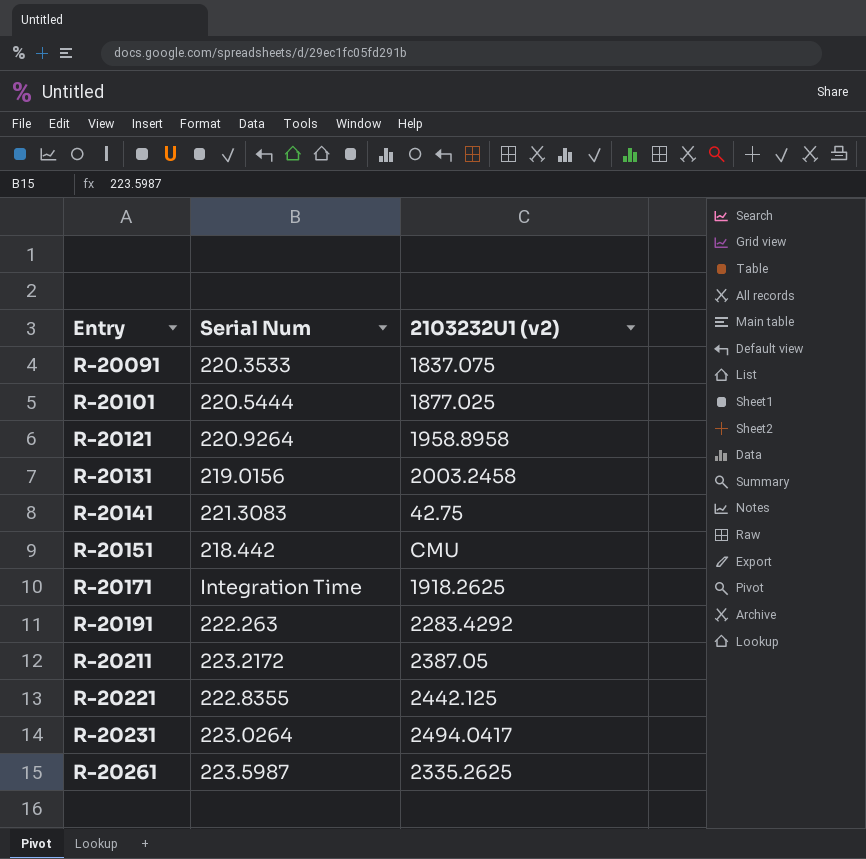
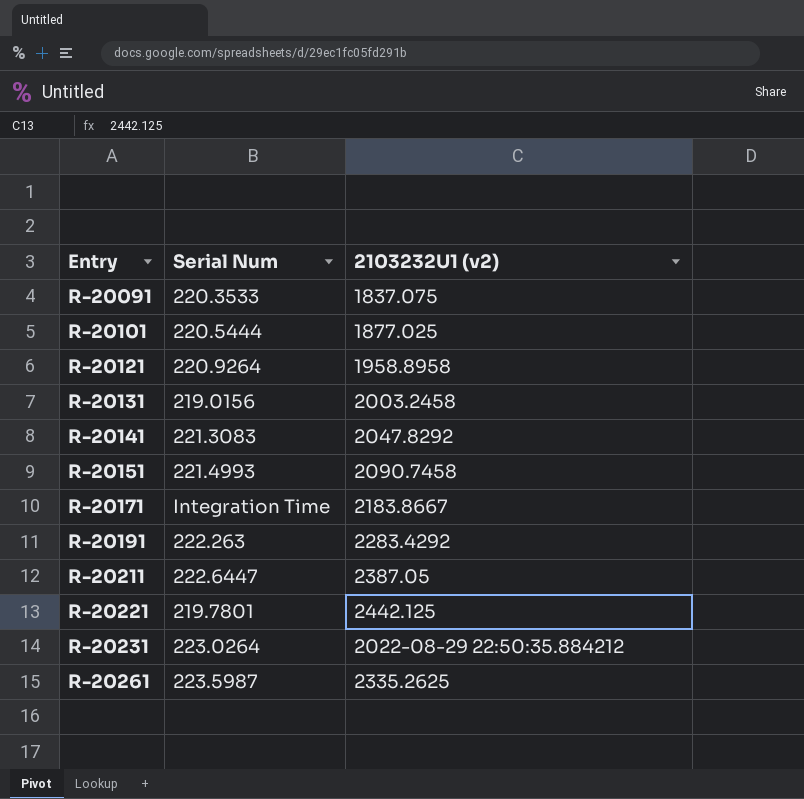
R-20141 | 2103232U1 (v2): 42.75 -> 2047.8292
R-20151 | Serial Num: 218.442 -> 221.4993
R-20151 | 2103232U1 (v2): CMU -> 2090.7458
R-20171 | 2103232U1 (v2): 1918.2625 -> 2183.8667
R-20211 | Serial Num: 223.2172 -> 222.6447
R-20221 | Serial Num: 222.8355 -> 219.7801
R-20231 | 2103232U1 (v2): 2494.0417 -> 2022-08-29 22:50:35.884212

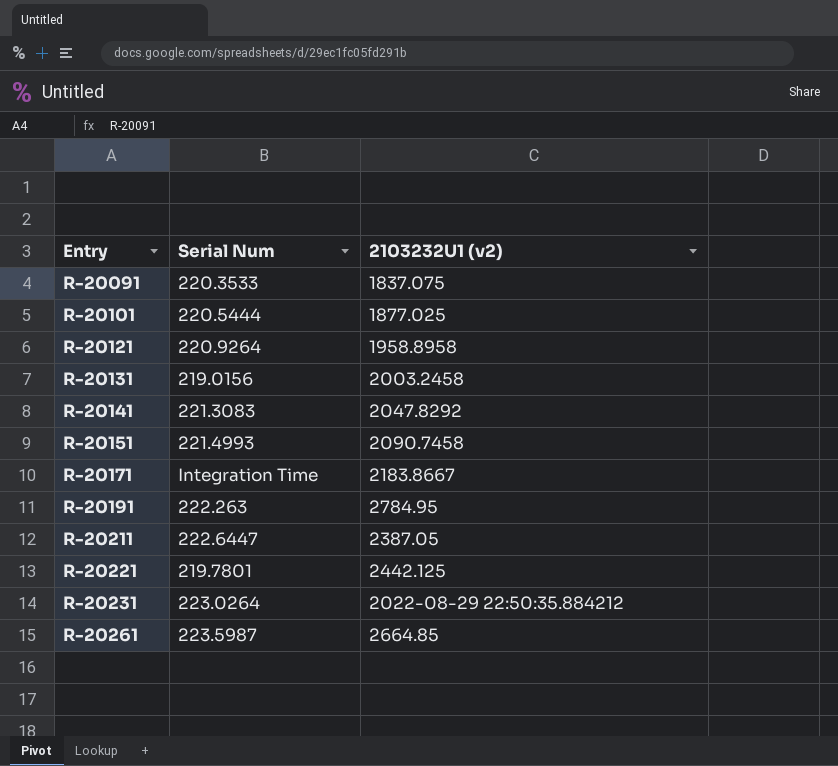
R-20191 | 2103232U1 (v2): 2283.4292 -> 2784.95
R-20261 | 2103232U1 (v2): 2335.2625 -> 2664.85

